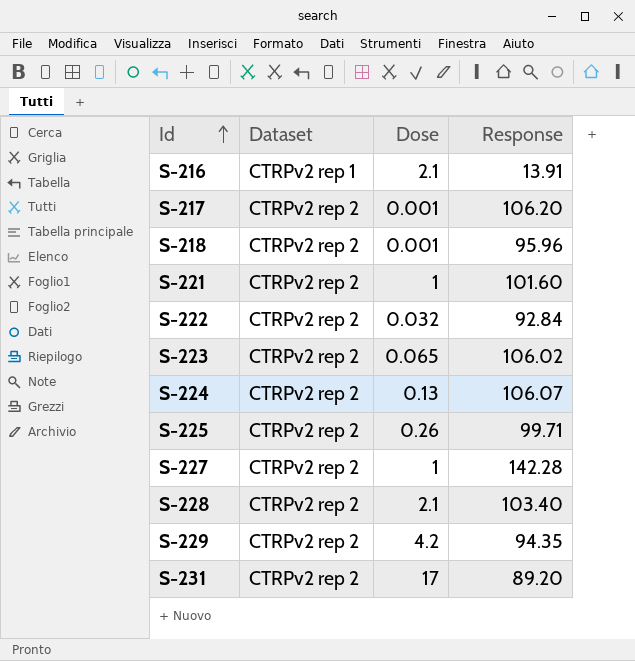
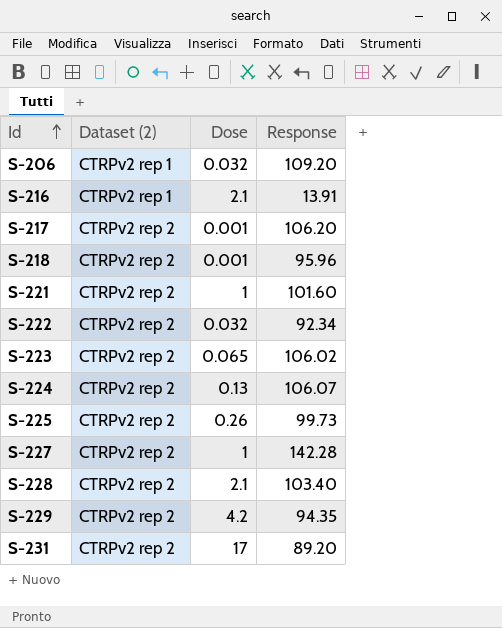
column name: Dataset -> Dataset (2)
row S-206: none -> CTRPv2 rep 1 | 0.032 | 109.20
S-222 | Response: 92.84 -> 92.34
S-225 | Response: 99.71 -> 99.73

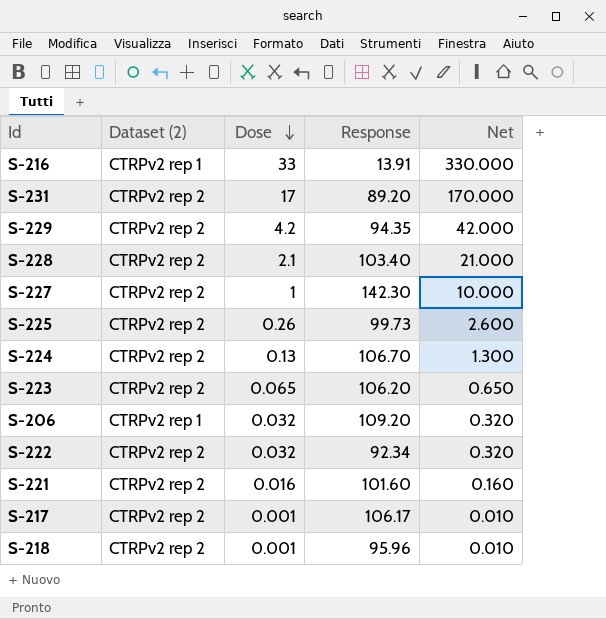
row order: Id ascending -> Dose descending
column Net | formula: none -> [Dose] * 10
S-216 | Dose: 2.1 -> 33
S-227 | Response: 142.28 -> 142.30
S-224 | Response: 106.07 -> 106.70
S-223 | Response: 106.02 -> 106.20
S-221 | Dose: 1 -> 0.016
S-217 | Response: 106.20 -> 106.17

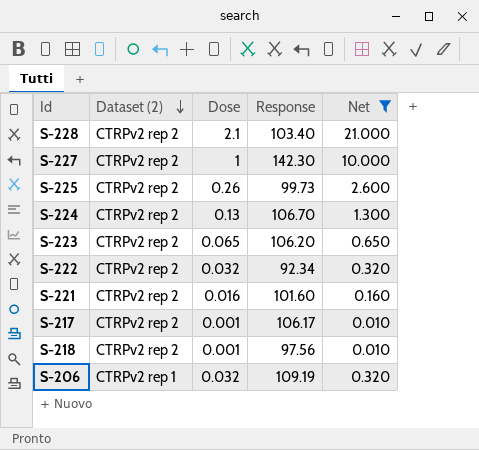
filter: none -> Net <= 21.000
row order: Dose descending -> Dataset (2) descending
S-218 | Response: 95.96 -> 97.56
S-206 | Response: 109.20 -> 109.19

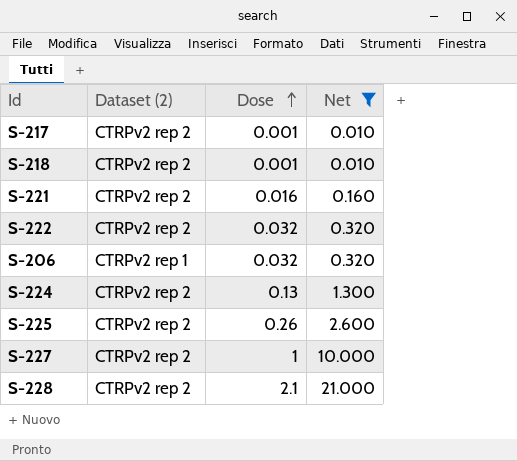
row order: Dataset (2) descending -> Dose ascending
column Response | position: 4 -> none
row S-223: CTRPv2 rep 2 | 0.065 | 106.20 | 0.650 -> none

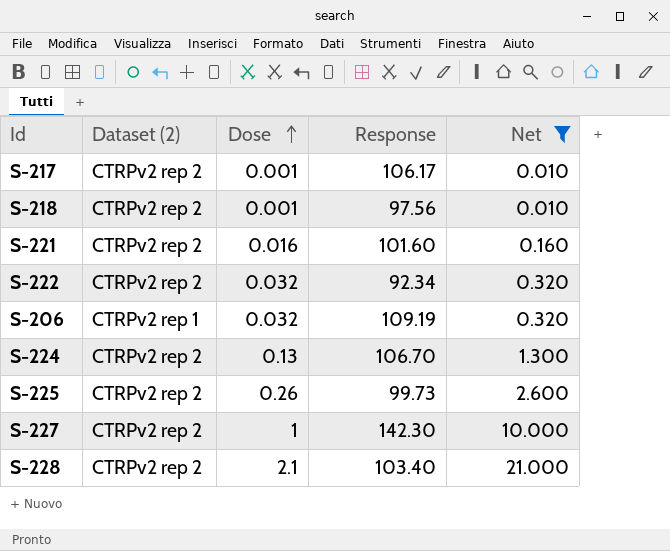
column Response | position: none -> 4

